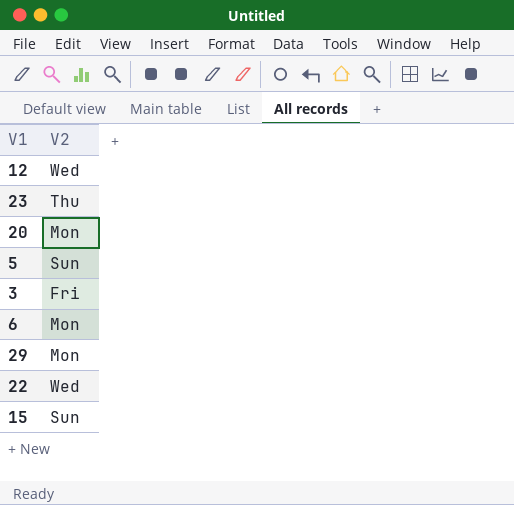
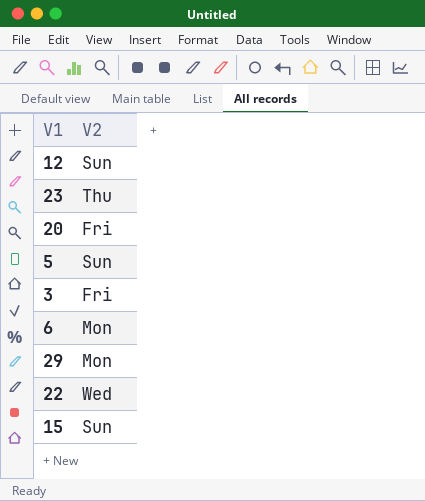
12 | V2: Wed -> Sun
20 | V2: Mon -> Fri

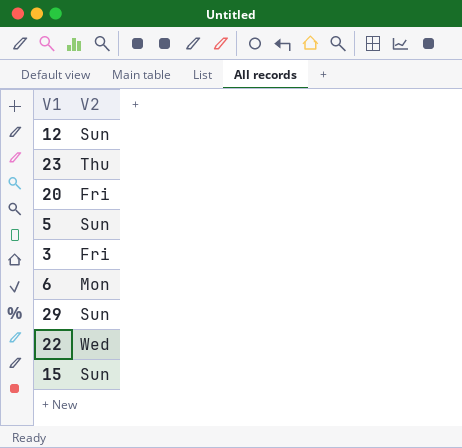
29 | V2: Mon -> Sun

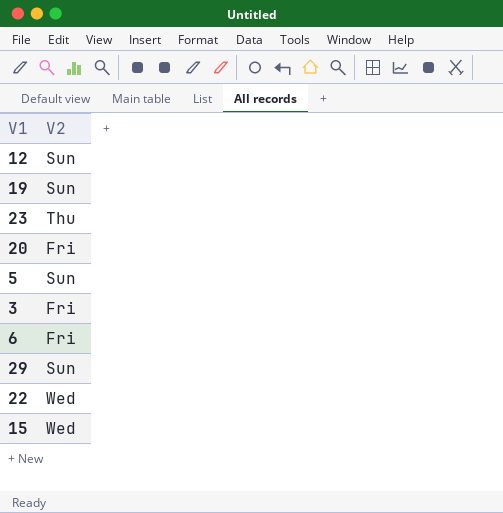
row 19: none -> Sun
6 | V2: Mon -> Fri
15 | V2: Sun -> Wed

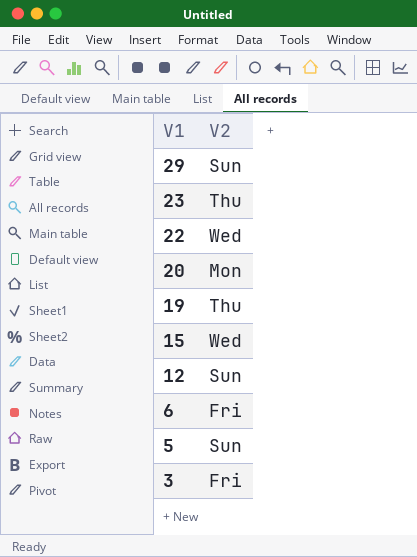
row order: none -> V1 descending
20 | V2: Fri -> Mon
19 | V2: Sun -> Thu

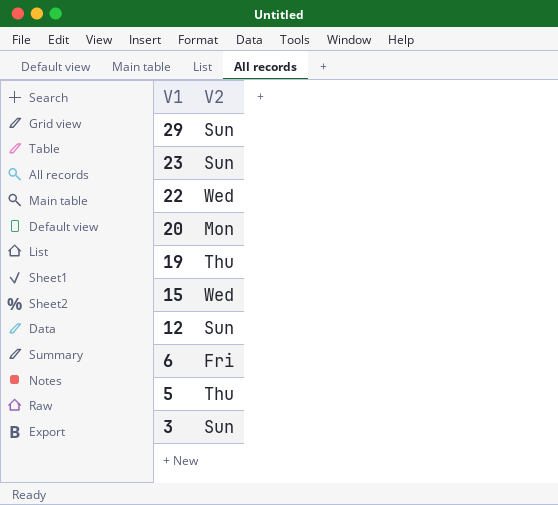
23 | V2: Thu -> Sun
5 | V2: Sun -> Thu
3 | V2: Fri -> Sun

